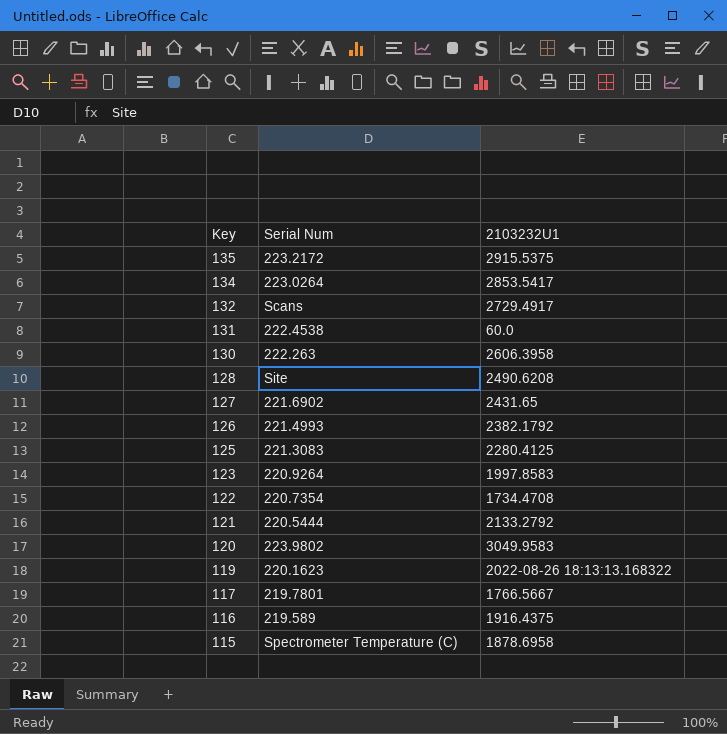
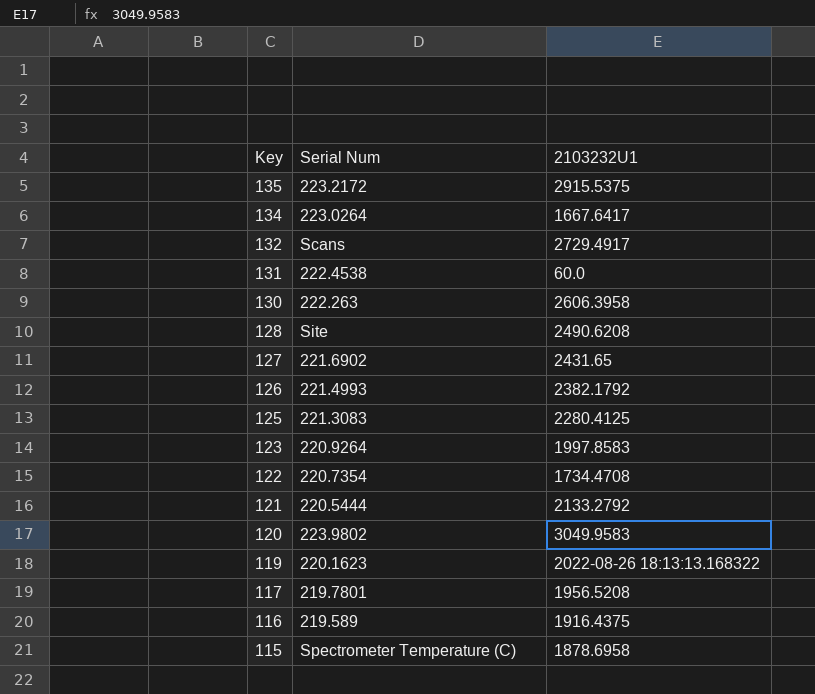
134 | 2103232U1: 2853.5417 -> 1667.6417
117 | 2103232U1: 1766.5667 -> 1956.5208

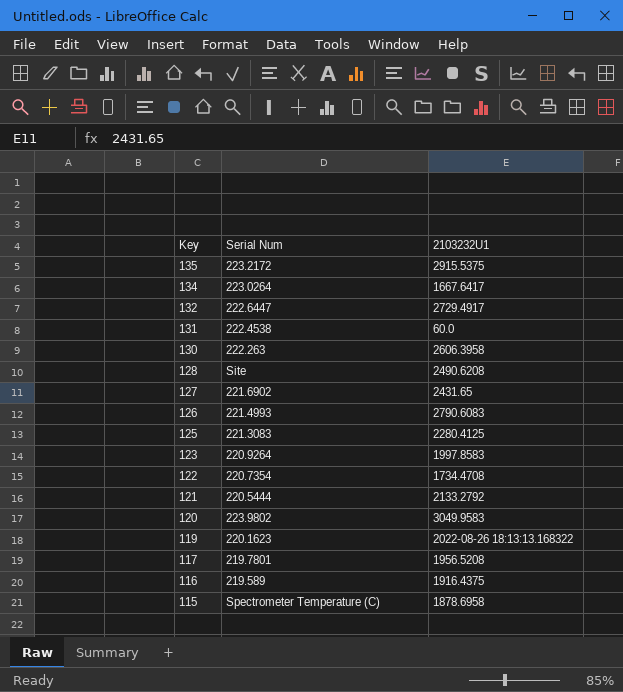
132 | Serial Num: Scans -> 222.6447
126 | 2103232U1: 2382.1792 -> 2790.6083

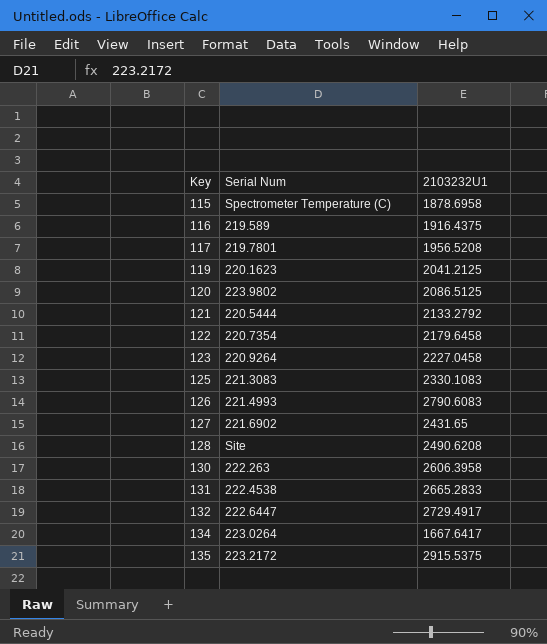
row order: Key descending -> Key ascending
119 | 2103232U1: 2022-08-26 18:13:13.168322 -> 2041.2125
120 | 2103232U1: 3049.9583 -> 2086.5125
122 | 2103232U1: 1734.4708 -> 2179.6458
123 | 2103232U1: 1997.8583 -> 2227.0458
125 | 2103232U1: 2280.4125 -> 2330.1083
131 | 2103232U1: 60.0 -> 2665.2833

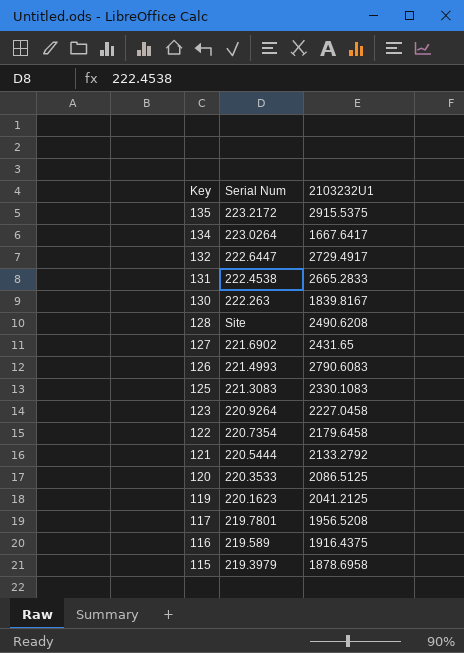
row order: Key ascending -> Key descending
130 | 2103232U1: 2606.3958 -> 1839.8167
120 | Serial Num: 223.9802 -> 220.3533
115 | Serial Num: Spectrometer Temperature (C) -> 219.3979

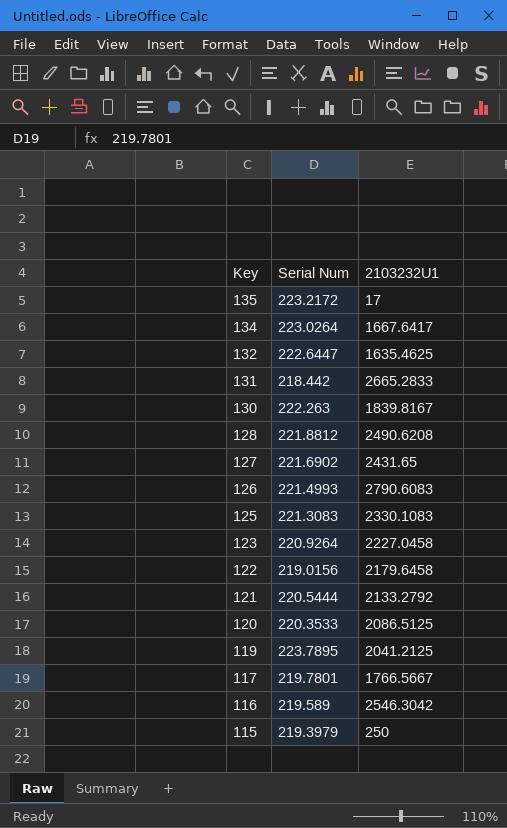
135 | 2103232U1: 2915.5375 -> 17
132 | 2103232U1: 2729.4917 -> 1635.4625
131 | Serial Num: 222.4538 -> 218.442
128 | Serial Num: Site -> 221.8812
122 | Serial Num: 220.7354 -> 219.0156
119 | Serial Num: 220.1623 -> 223.7895
117 | 2103232U1: 1956.5208 -> 1766.5667
116 | 2103232U1: 1916.4375 -> 2546.3042
115 | 2103232U1: 1878.6958 -> 250

